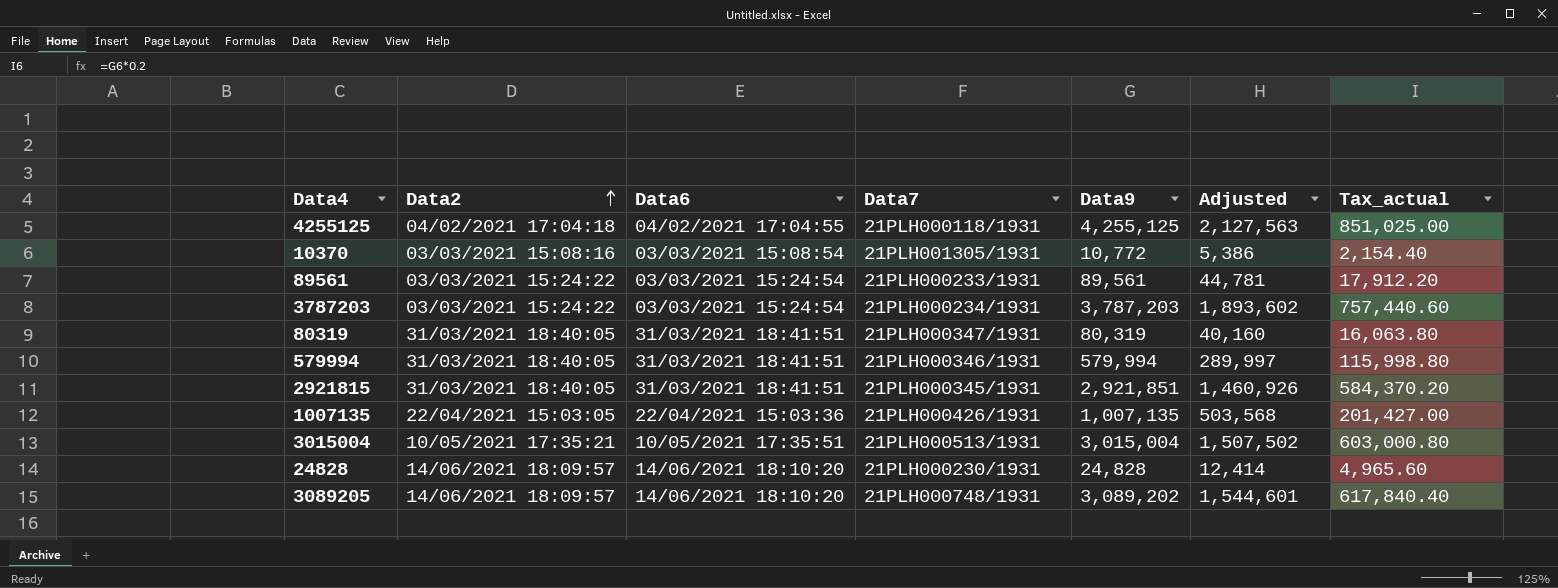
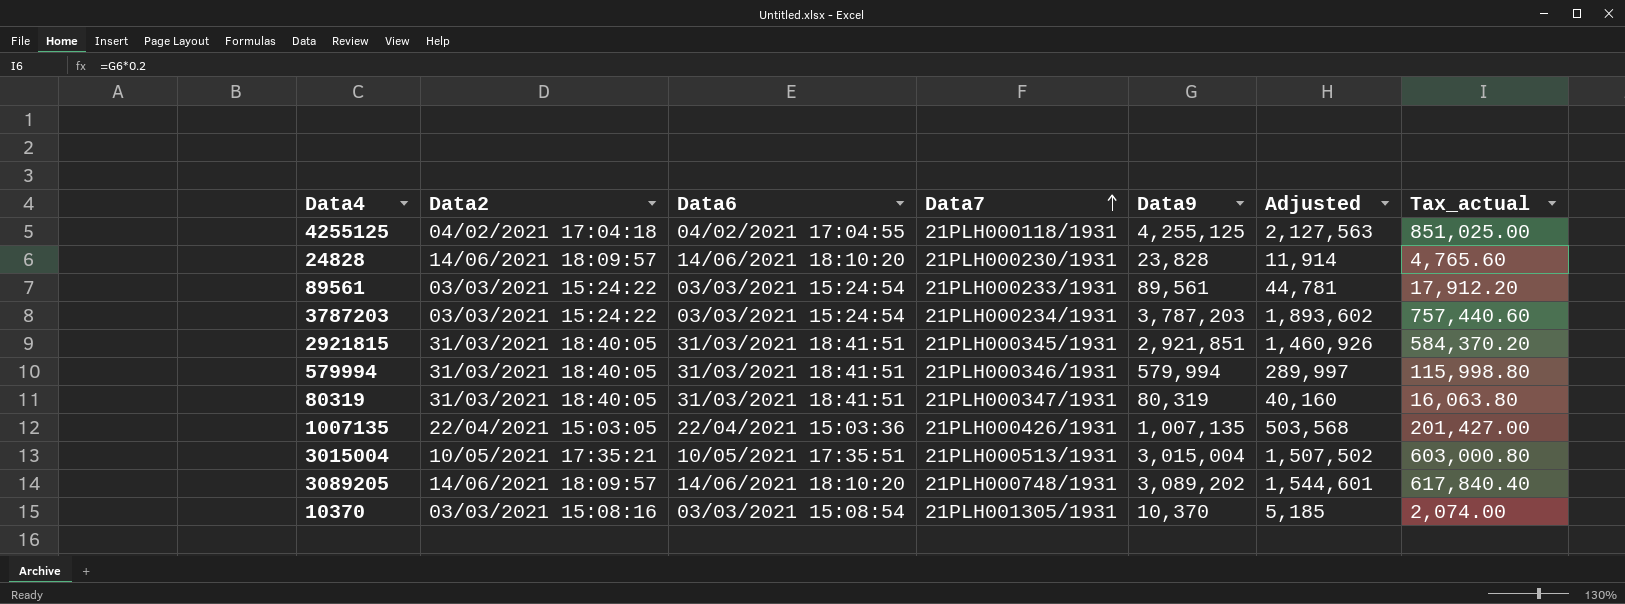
row order: Data2 ascending -> Data7 ascending
24828 | Data9: 24,828 -> 23,828
24828 | Adjusted: 12,414 -> 11,914
24828 | Tax_actual: 4,965.60 -> 4,765.60
10370 | Data9: 10,772 -> 10,370
10370 | Adjusted: 5,386 -> 5,185
10370 | Tax_actual: 2,154.40 -> 2,074.00

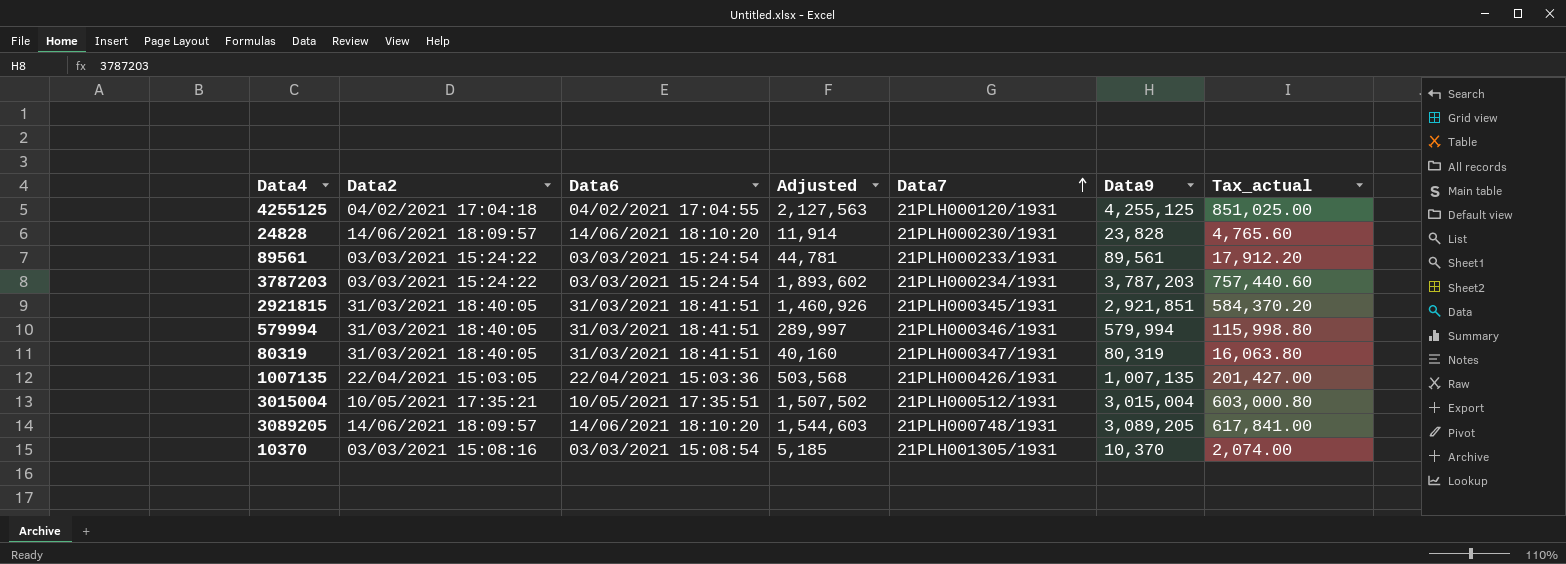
column Adjusted | position: 6 -> 4
4255125 | Data7: 21PLH000118/1931 -> 21PLH000120/1931
3015004 | Data7: 21PLH000513/1931 -> 21PLH000512/1931
3089205 | Adjusted: 1,544,601 -> 1,544,603
3089205 | Data9: 3,089,202 -> 3,089,205
3089205 | Tax_actual: 617,840.40 -> 617,841.00

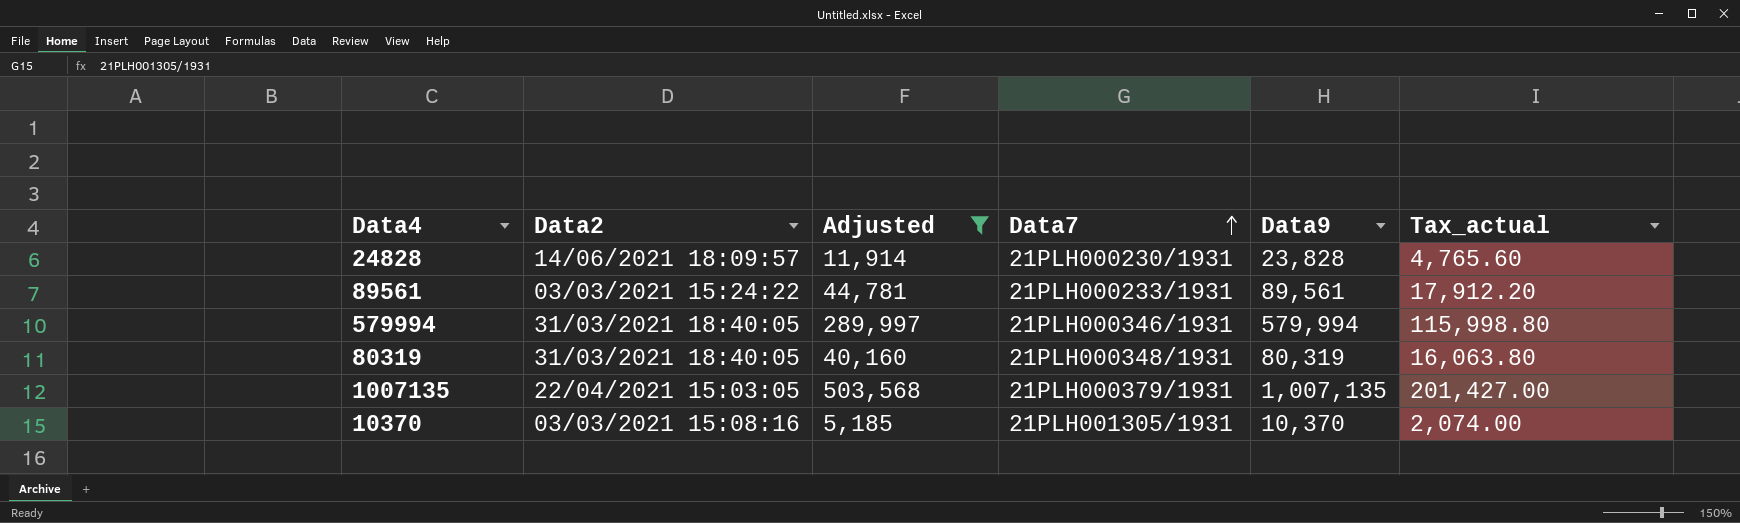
filter: none -> Adjusted <= 503,568
column Data6 | position: 3 -> none
80319 | Data7: 21PLH000347/1931 -> 21PLH000348/1931
1007135 | Data7: 21PLH000426/1931 -> 21PLH000379/1931

